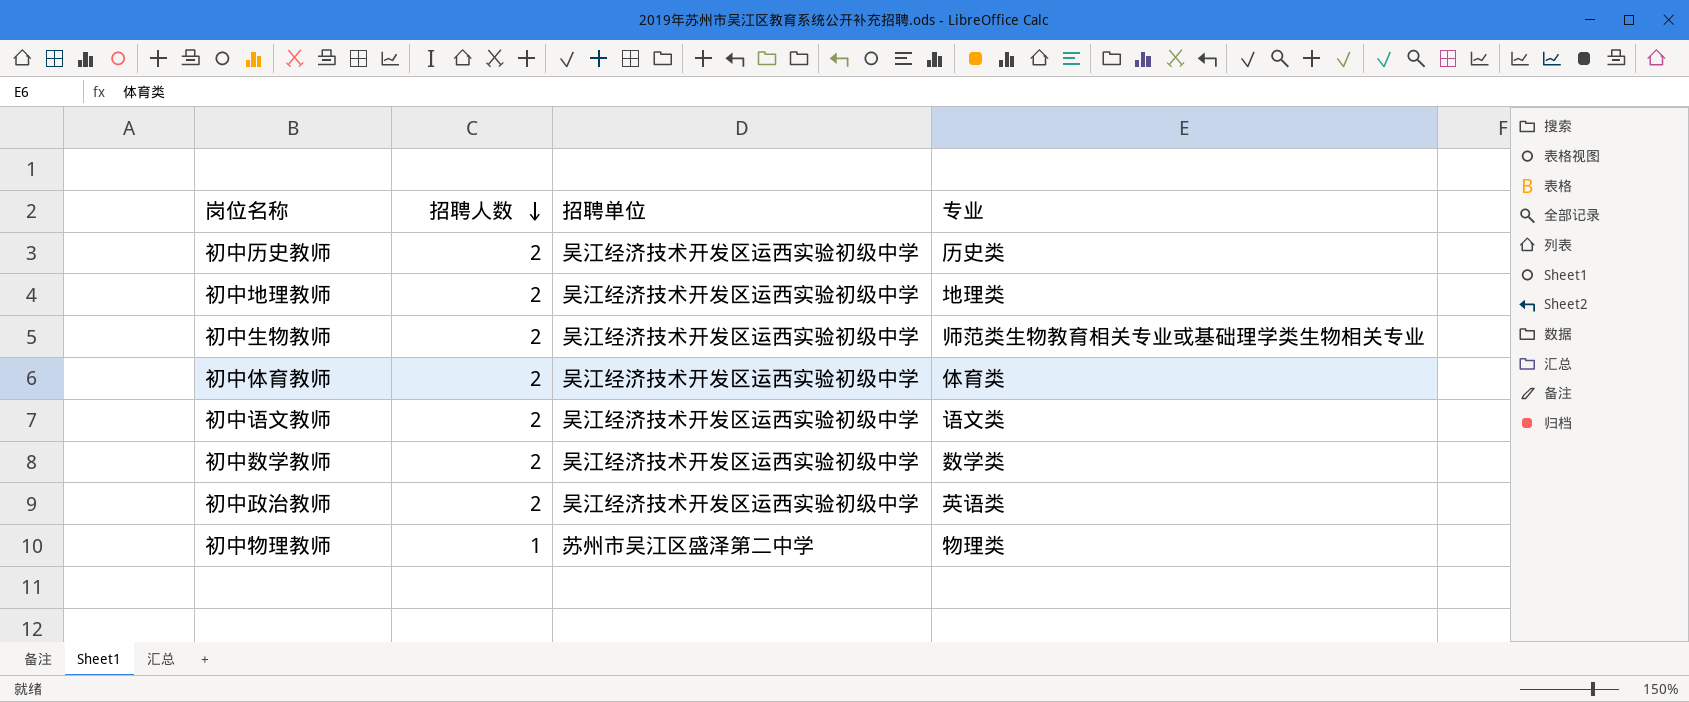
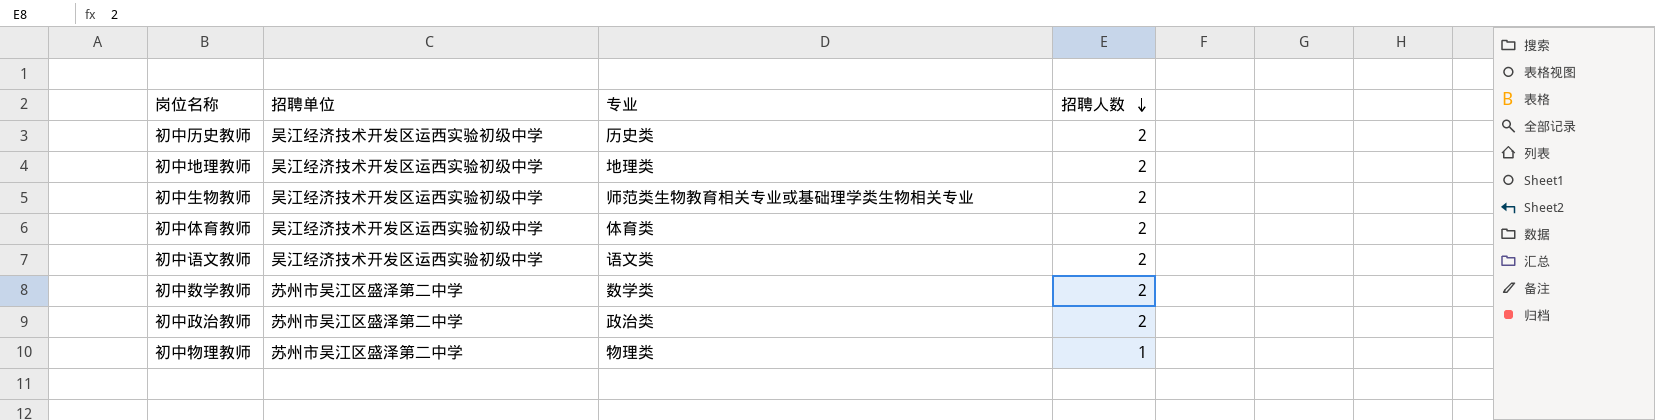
column 招聘人数 | position: 2 -> 4
初中数学教师 | 招聘单位: 吴江经济技术开发区运西实验初级中学 -> 苏州市吴江区盛泽第二中学
初中政治教师 | 招聘单位: 吴江经济技术开发区运西实验初级中学 -> 苏州市吴江区盛泽第二中学
初中政治教师 | 专业: 英语类 -> 政治类

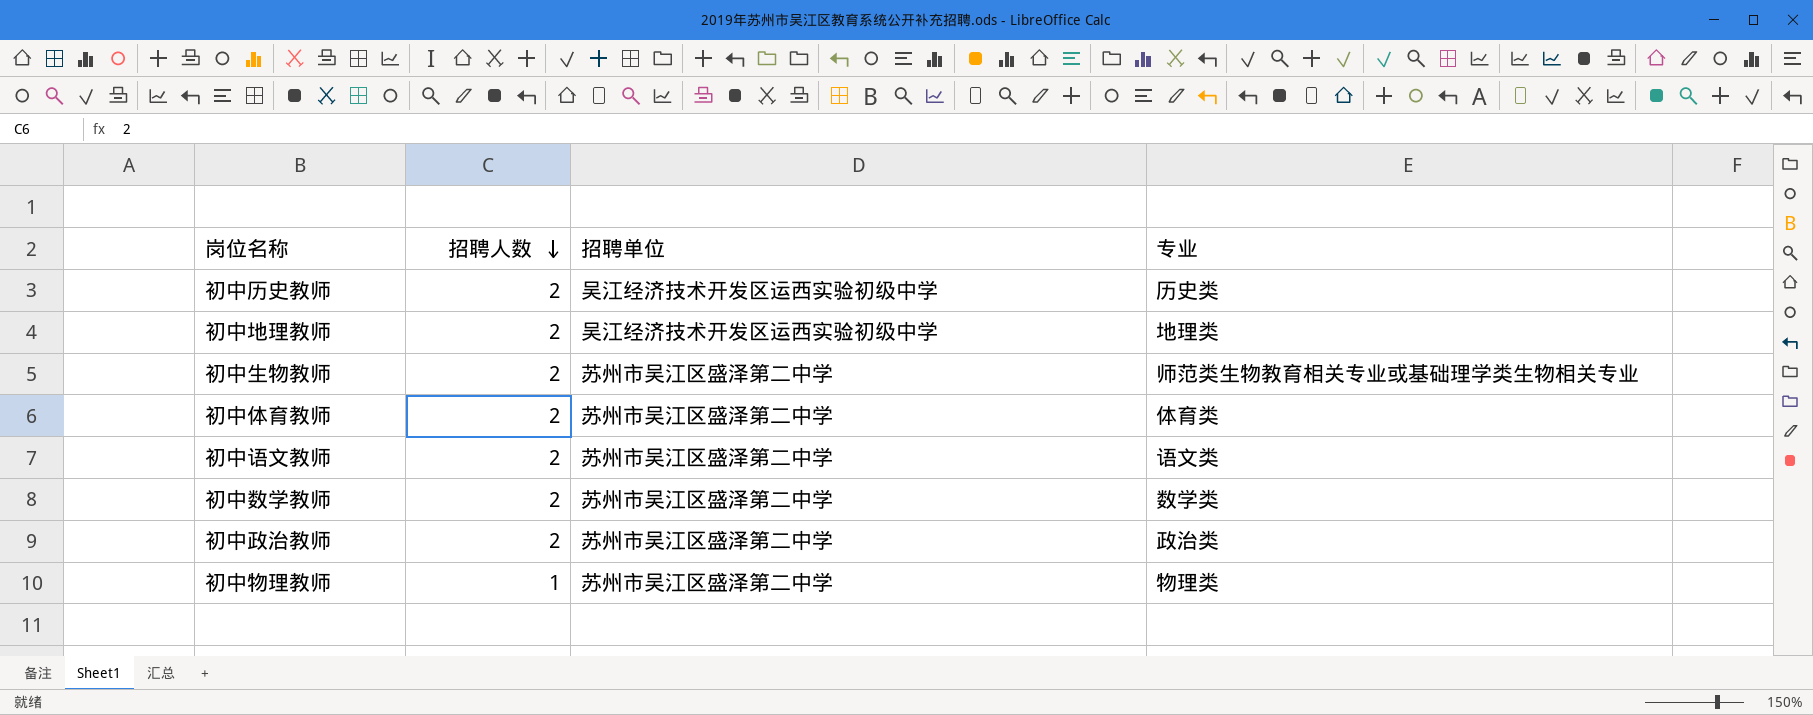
column 招聘人数 | position: 4 -> 2
初中生物教师 | 招聘单位: 吴江经济技术开发区运西实验初级中学 -> 苏州市吴江区盛泽第二中学
初中体育教师 | 招聘单位: 吴江经济技术开发区运西实验初级中学 -> 苏州市吴江区盛泽第二中学
初中语文教师 | 招聘单位: 吴江经济技术开发区运西实验初级中学 -> 苏州市吴江区盛泽第二中学

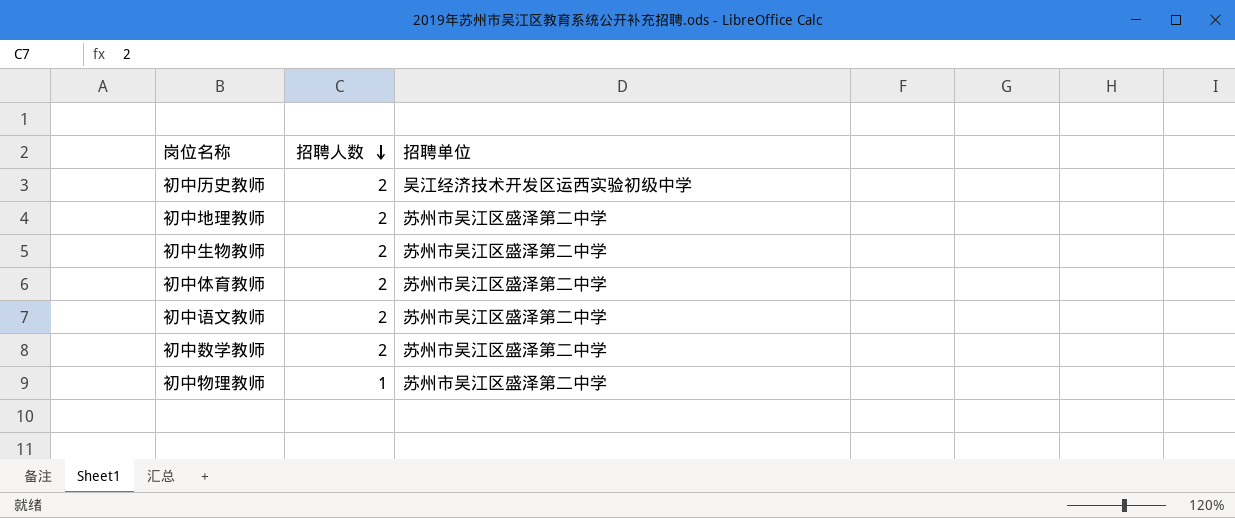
column 专业 | position: 4 -> none
row 初中政治教师: 2 | 苏州市吴江区盛泽第二中学 | 政治类 -> none
初中地理教师 | 招聘单位: 吴江经济技术开发区运西实验初级中学 -> 苏州市吴江区盛泽第二中学

